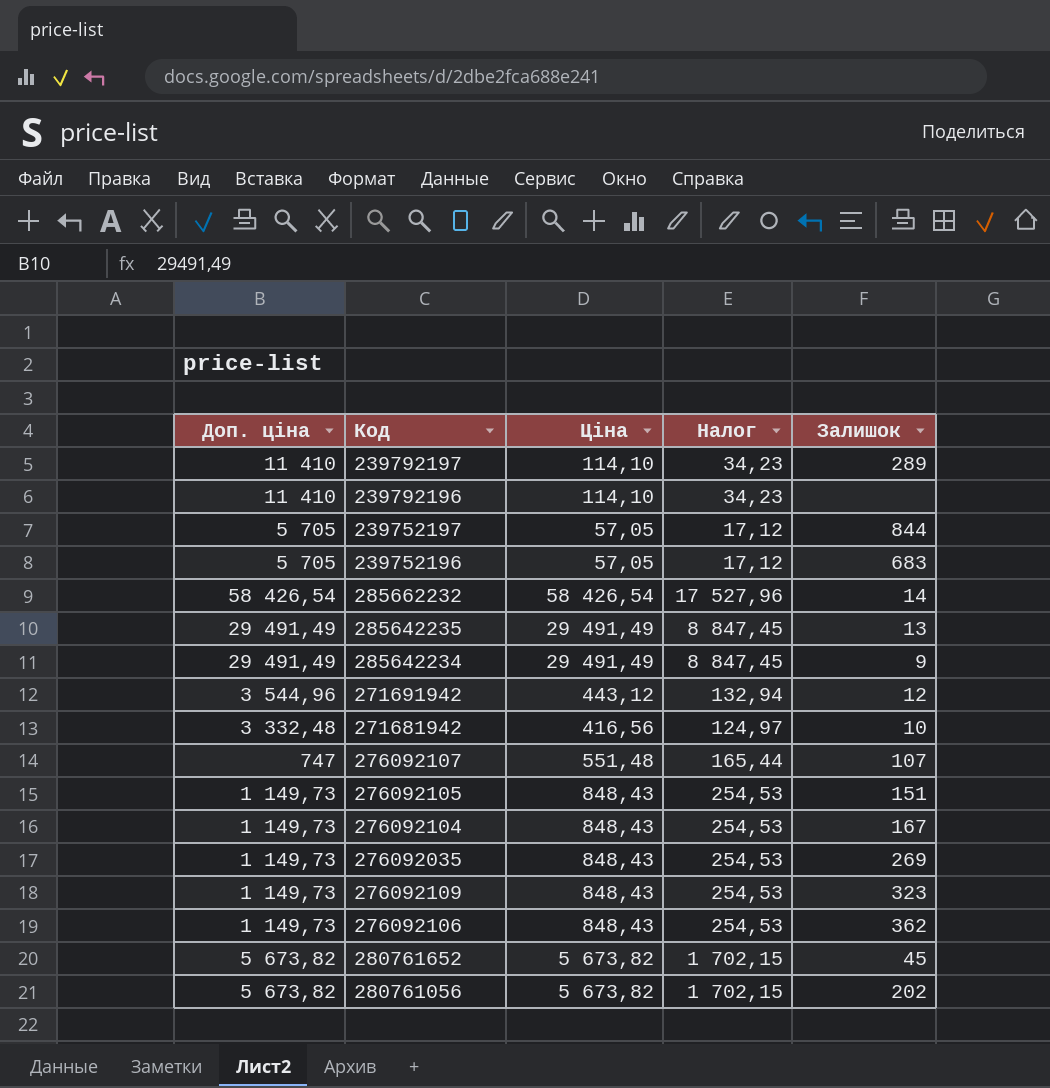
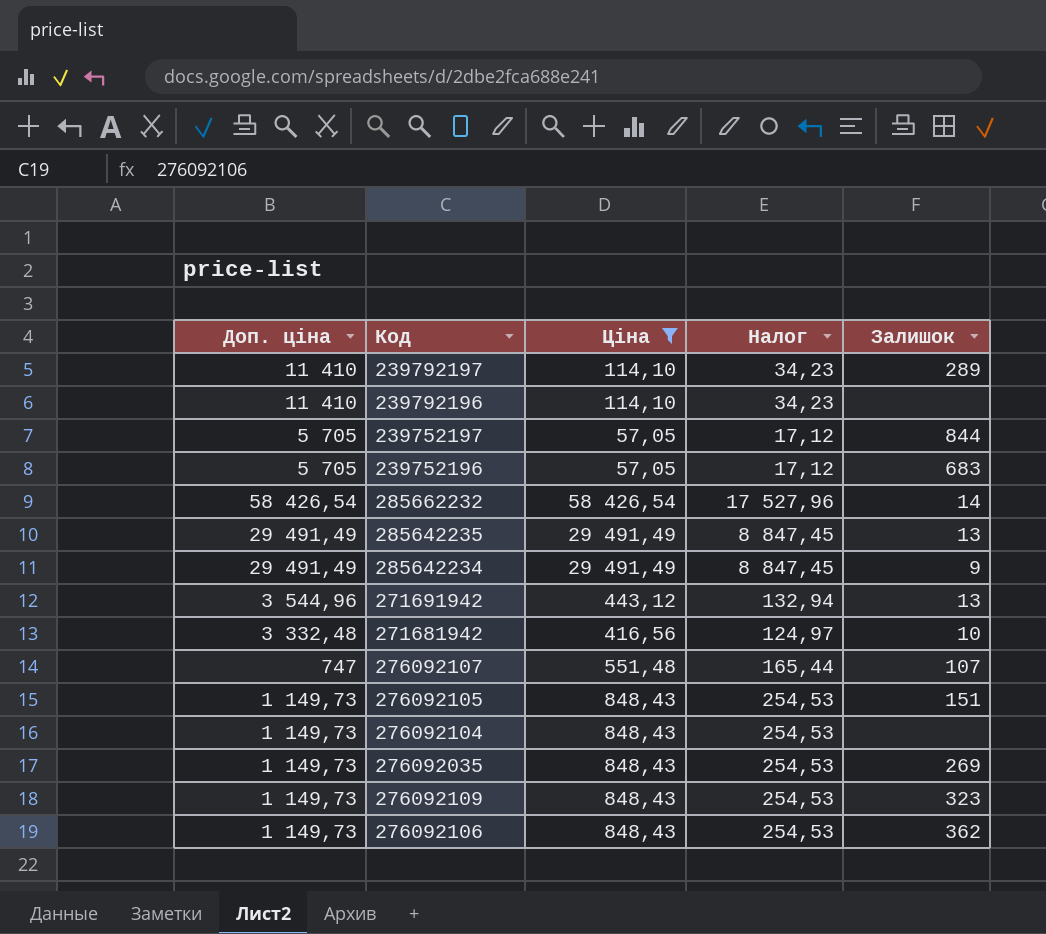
filter: none -> Ціна != 5 673,82
271691942 | Залишок: 12 -> 13
276092104 | Залишок: 167 -> none

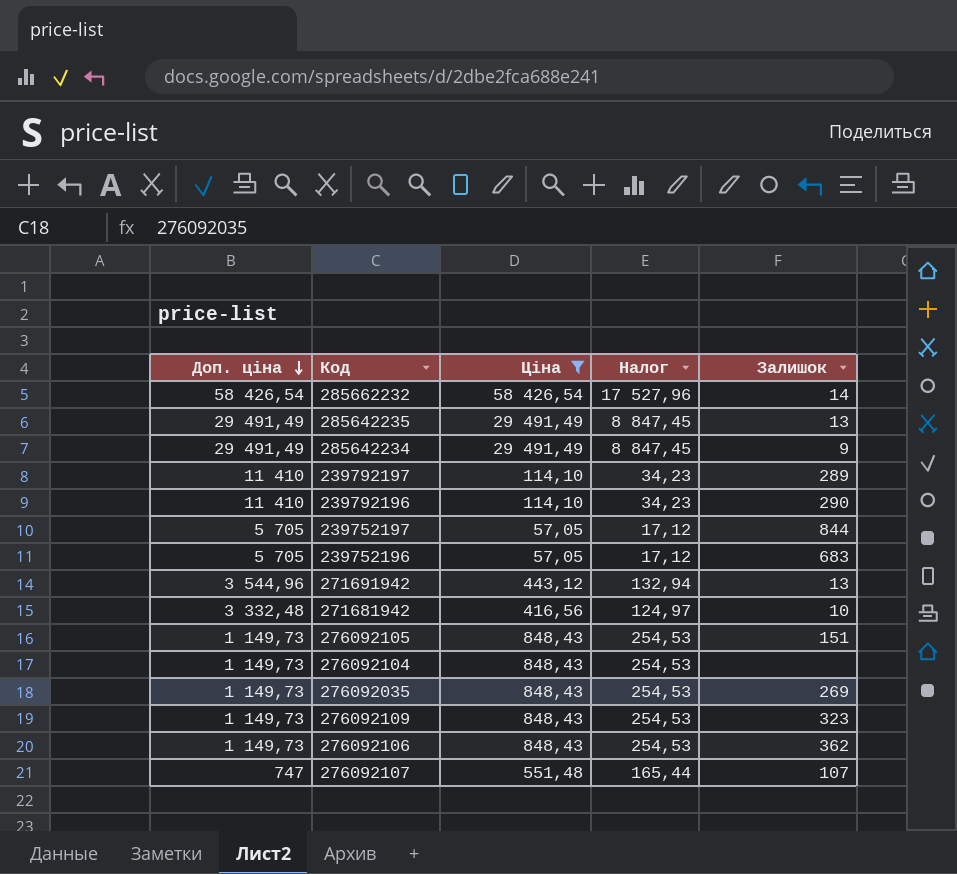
row order: none -> Доп. ціна descending
239792196 | Залишок: none -> 290

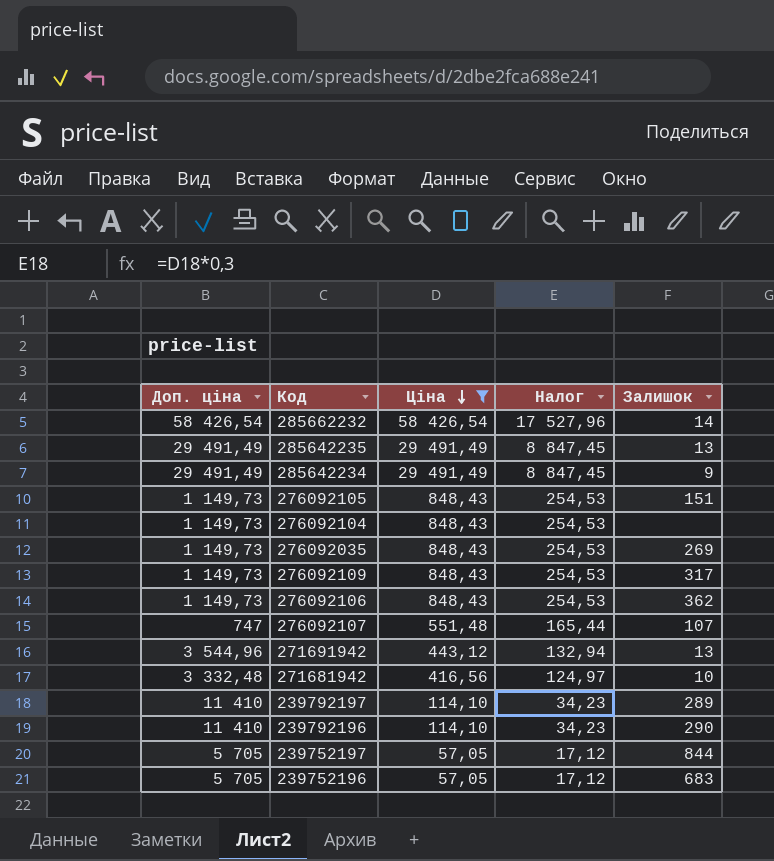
row order: Доп. ціна descending -> Ціна descending
276092109 | Залишок: 323 -> 317

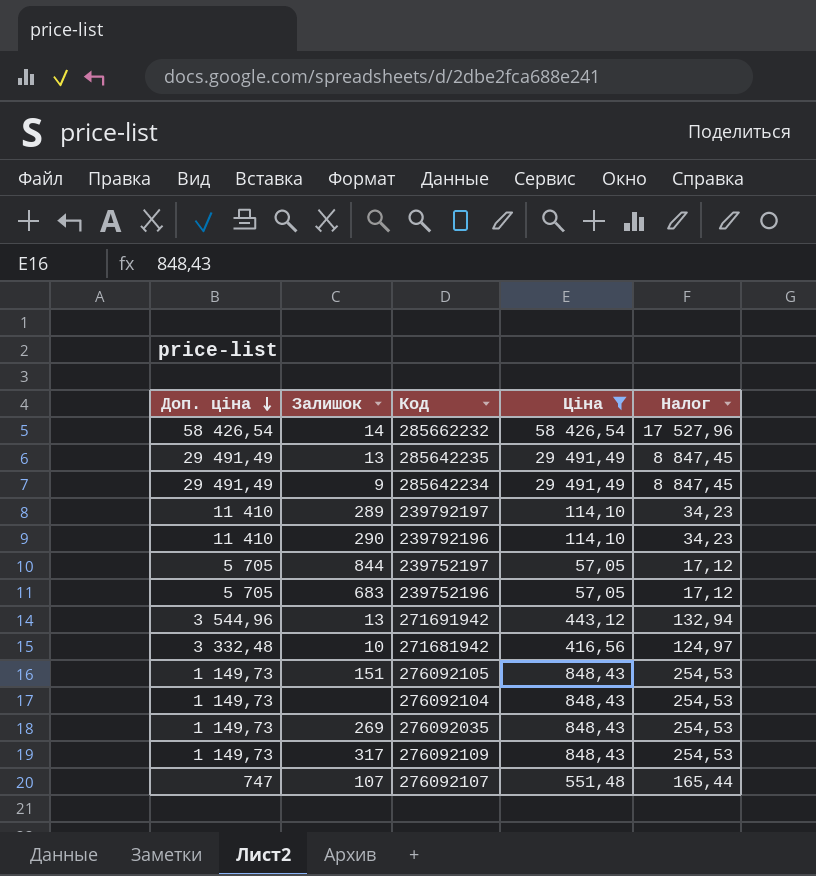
row order: Ціна descending -> Доп. ціна descending
column Залишок | position: 5 -> 2
row 276092106: 1 149,73 | 848,43 | 254,53 | 362 -> none

